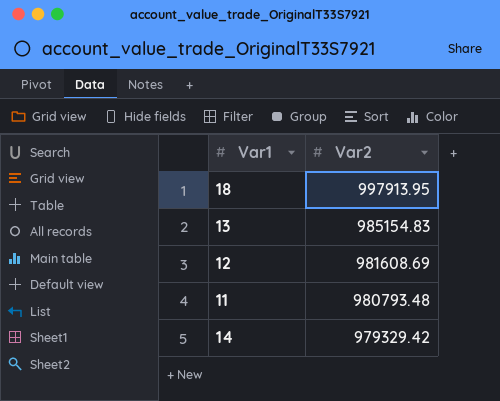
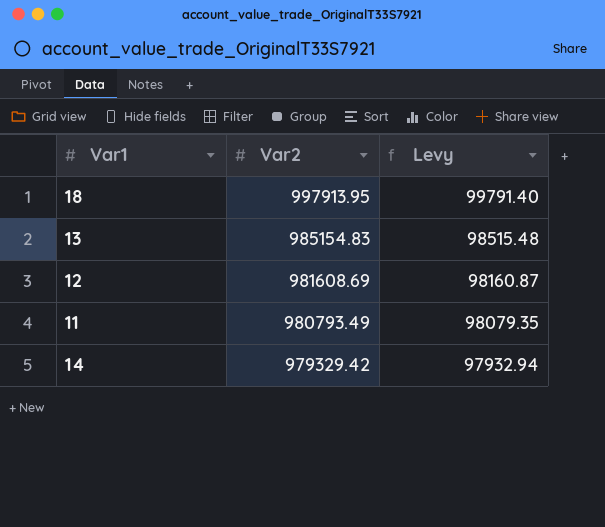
column Levy | formula: none -> [Var2] * 0.1
11 | Var2: 980793.48 -> 980793.49

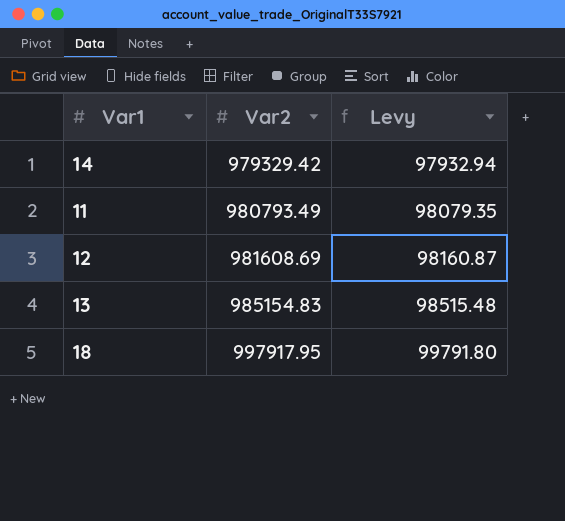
row order: Var2 descending -> Var2 ascending
18 | Var2: 997913.95 -> 997917.95
18 | Levy: 99791.40 -> 99791.80

